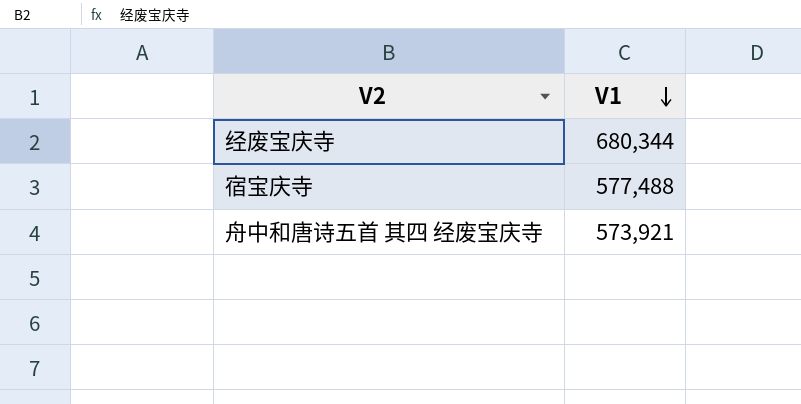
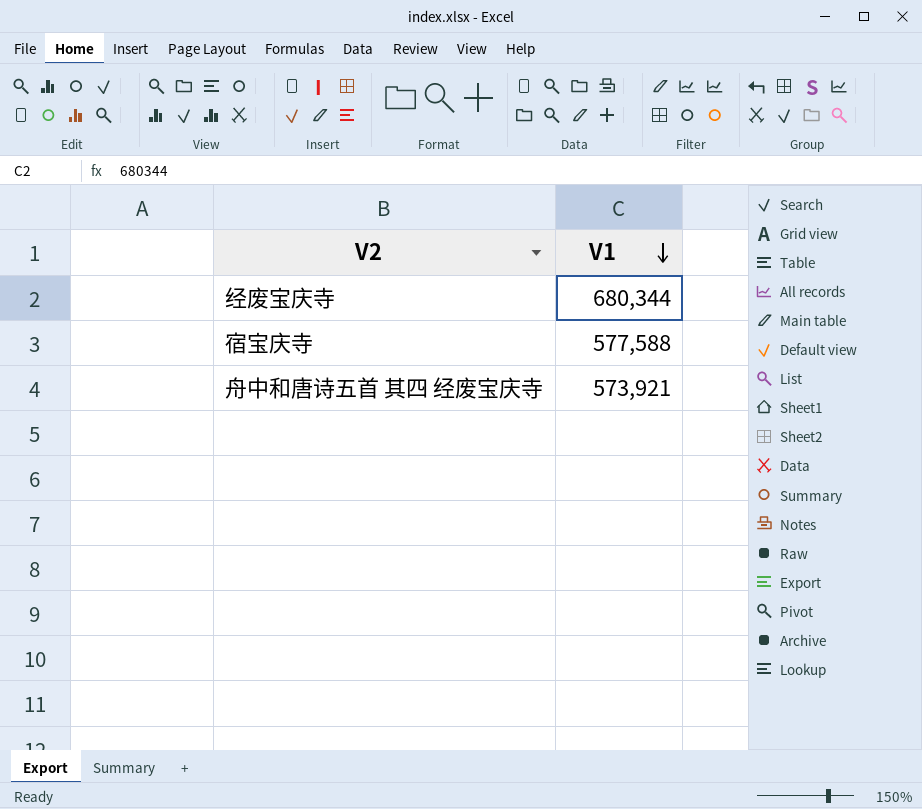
宿宝庆寺 | V1: 577,488 -> 577,588

